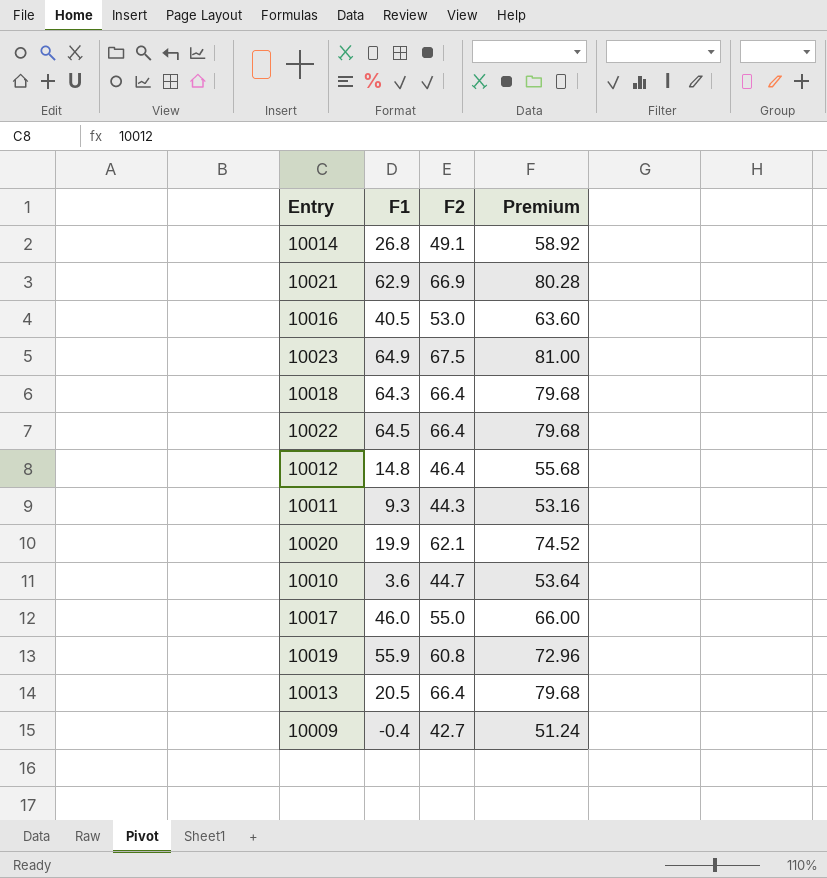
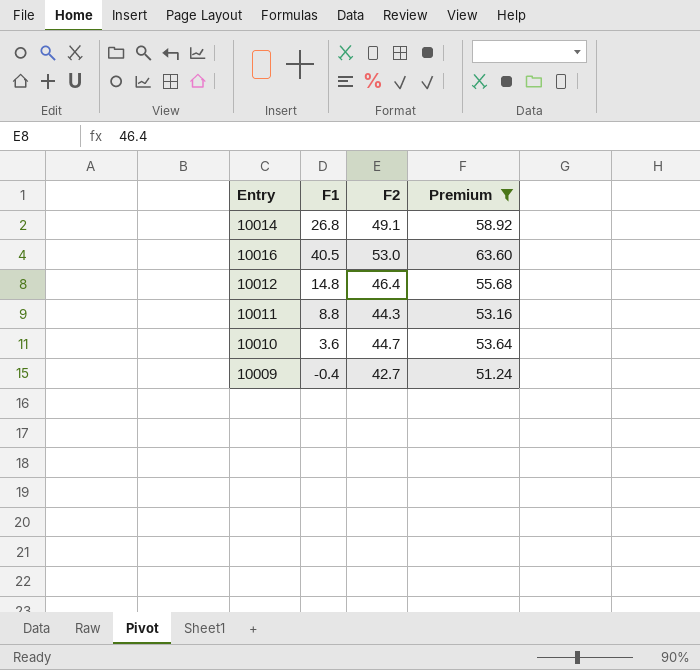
filter: none -> Premium <= 63.60
10011 | F1: 9.3 -> 8.8

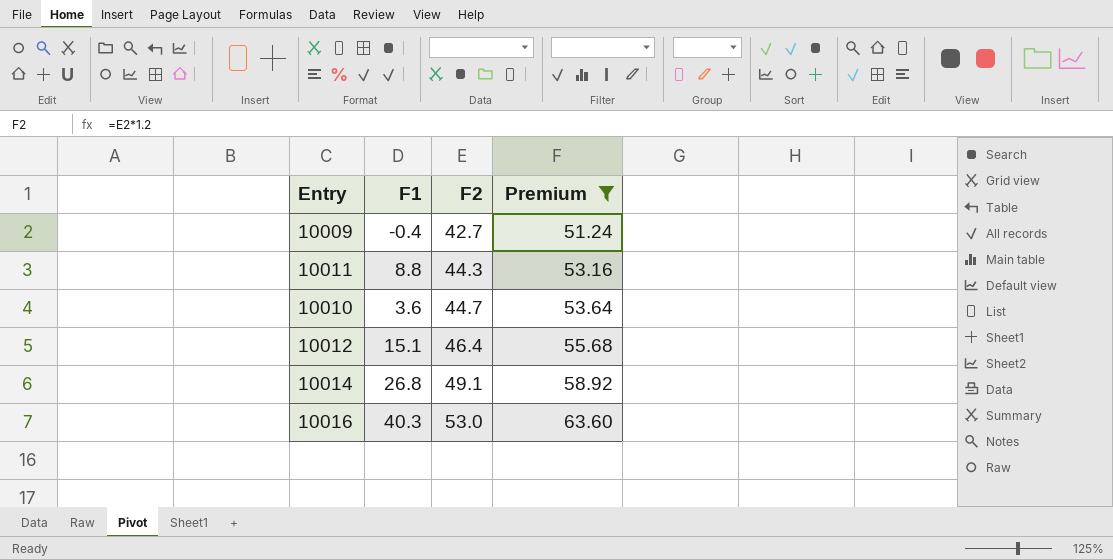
row order: none -> F2 ascending
10012 | F1: 14.8 -> 15.1
10016 | F1: 40.5 -> 40.3

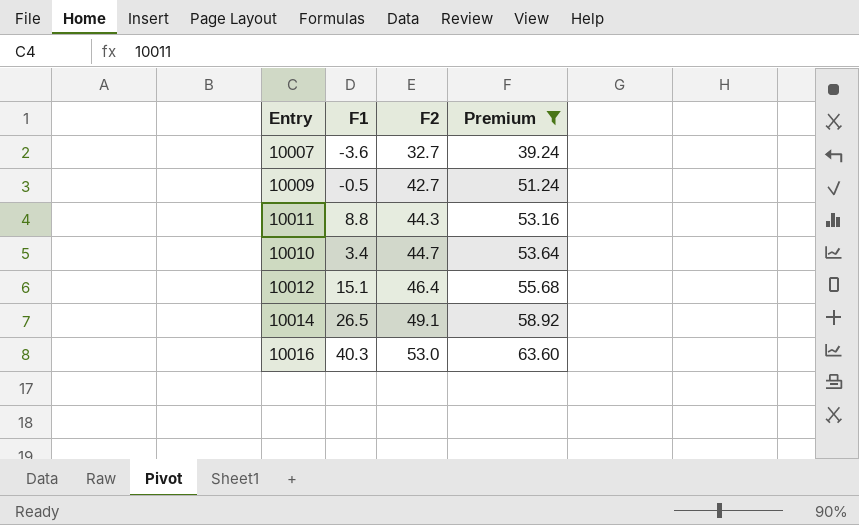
row 10007: none -> -3.6 | 32.7 | 39.24
10009 | F1: -0.4 -> -0.5
10010 | F1: 3.6 -> 3.4
10014 | F1: 26.8 -> 26.5

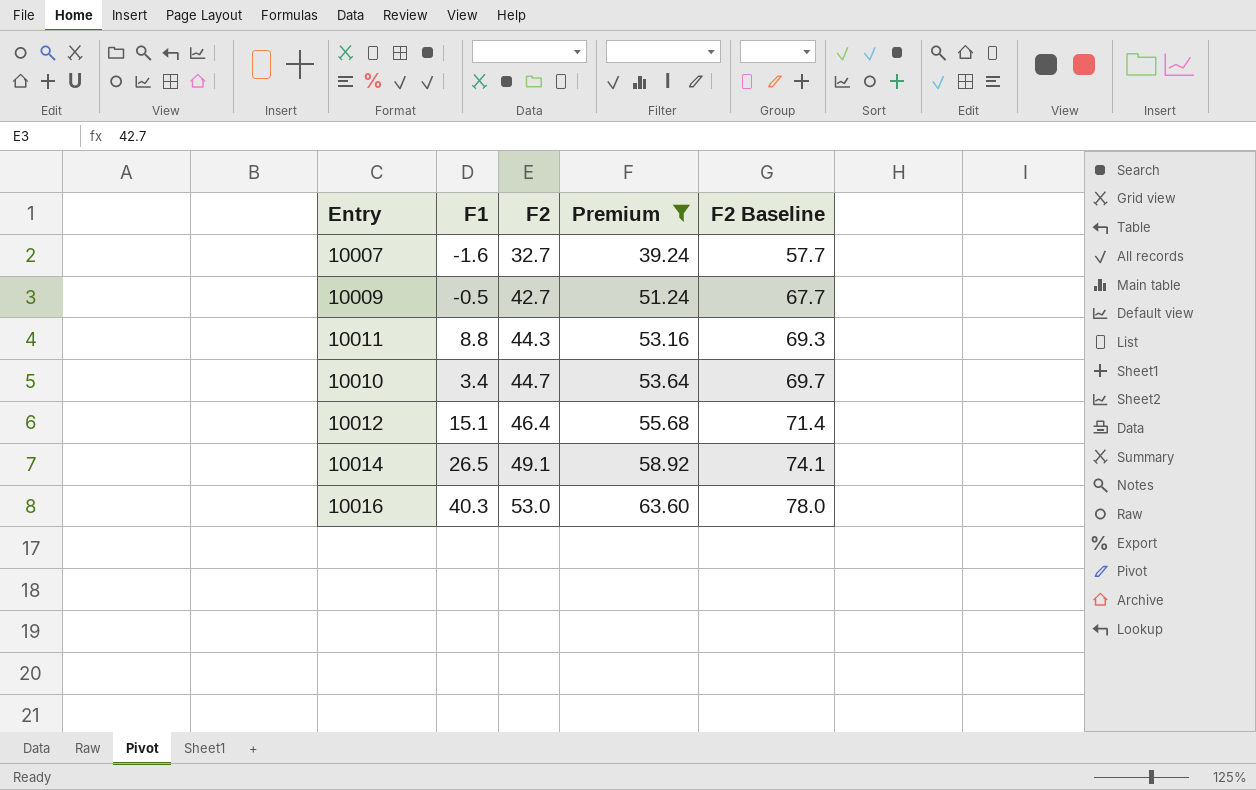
column F2 Baseline | formula: none -> [F2] + 25
10007 | F1: -3.6 -> -1.6

